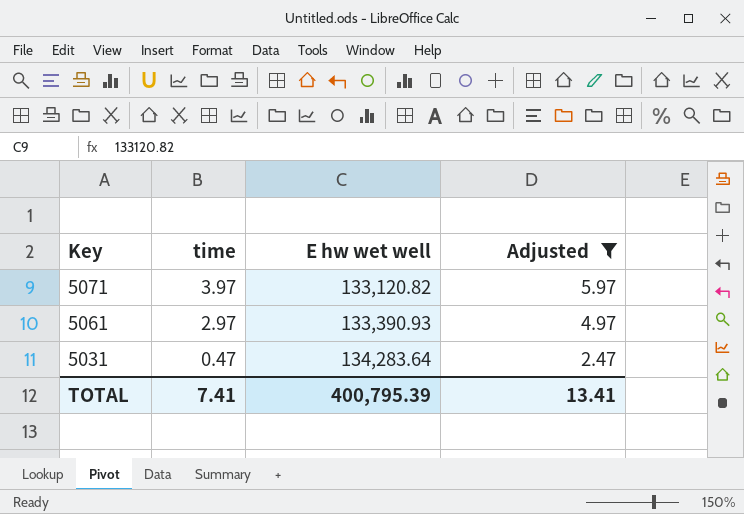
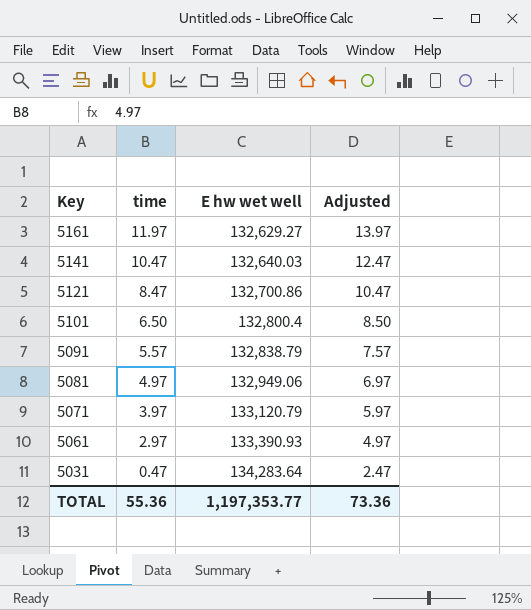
filter: Adjusted <= 5.97 -> none
5071 | E hw wet well: 133,120.82 -> 133,120.79
TOTAL | time: 7.41 -> 55.36
TOTAL | E hw wet well: 400,795.39 -> 1,197,353.77
TOTAL | Adjusted: 13.41 -> 73.36

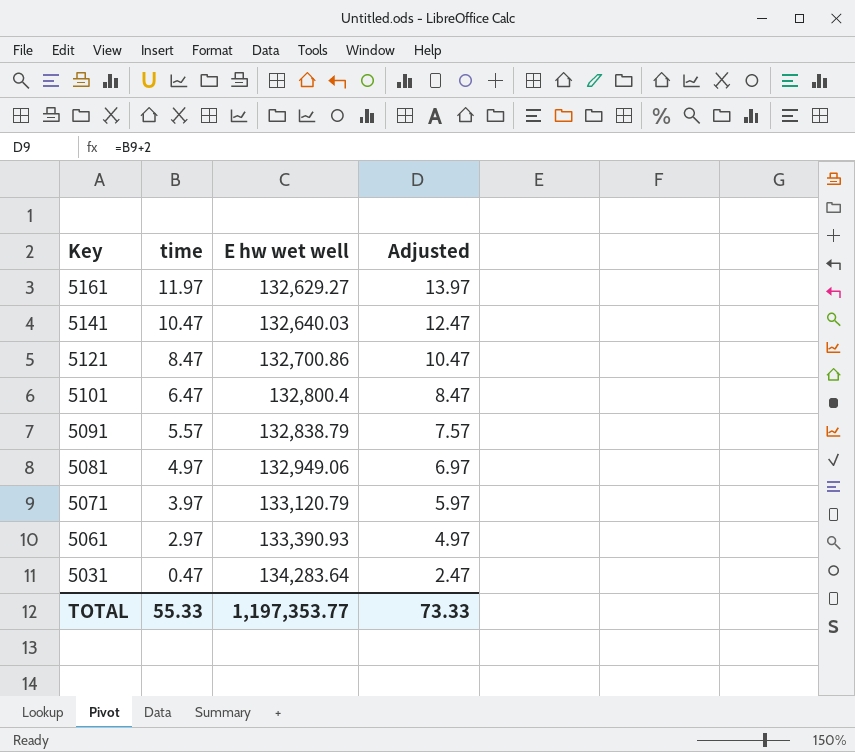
5101 | time: 6.50 -> 6.47
5101 | Adjusted: 8.50 -> 8.47
TOTAL | time: 55.36 -> 55.33
TOTAL | Adjusted: 73.36 -> 73.33

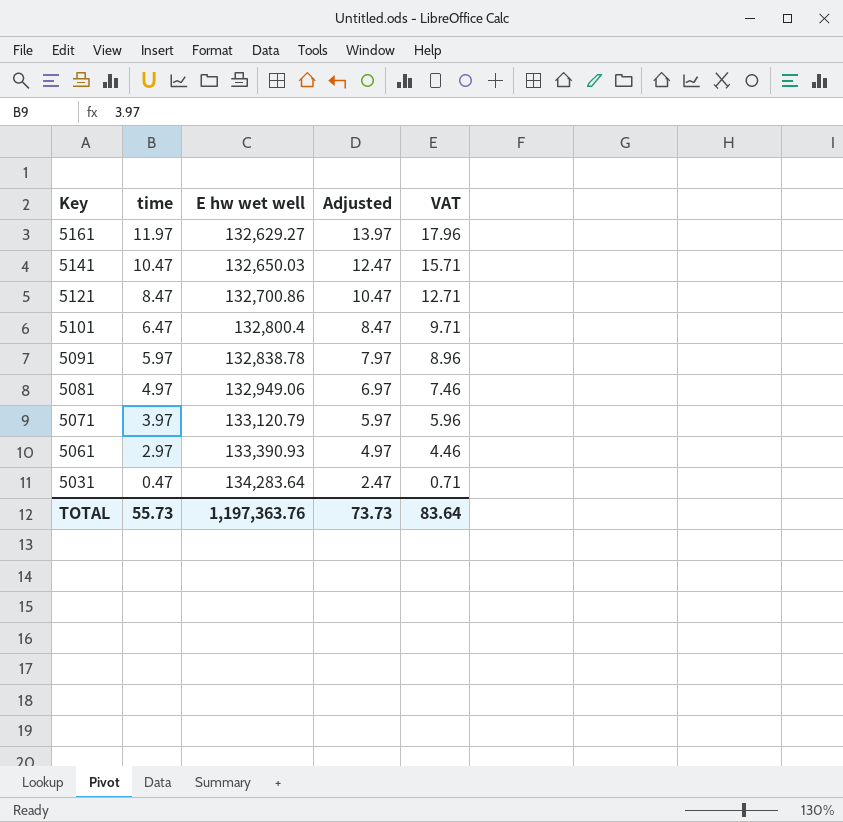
column VAT | formula: none -> [time] * 1.5
5141 | E hw wet well: 132,640.03 -> 132,650.03
5091 | time: 5.57 -> 5.97
5091 | E hw wet well: 132,838.79 -> 132,838.78
5091 | Adjusted: 7.57 -> 7.97
TOTAL | time: 55.33 -> 55.73
TOTAL | E hw wet well: 1,197,353.77 -> 1,197,363.76
TOTAL | Adjusted: 73.33 -> 73.73

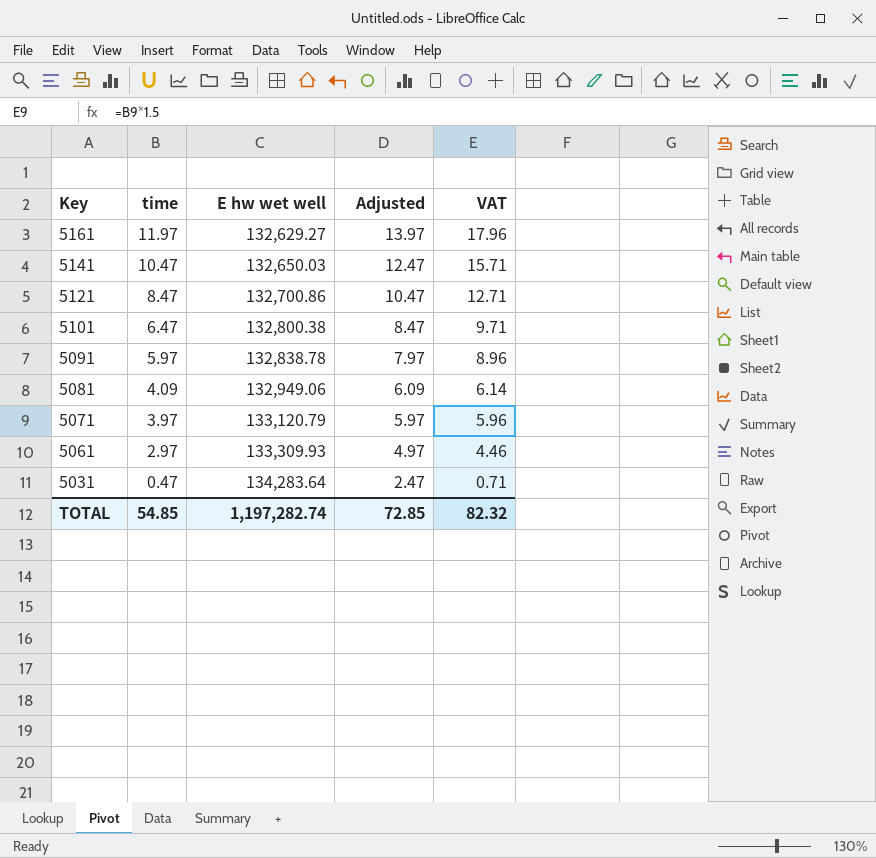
5101 | E hw wet well: 132,800.4 -> 132,800.38
5081 | time: 4.97 -> 4.09
5081 | Adjusted: 6.97 -> 6.09
5081 | VAT: 7.46 -> 6.14
5061 | E hw wet well: 133,390.93 -> 133,309.93
TOTAL | time: 55.73 -> 54.85
TOTAL | E hw wet well: 1,197,363.76 -> 1,197,282.74
TOTAL | Adjusted: 73.73 -> 72.85
TOTAL | VAT: 83.64 -> 82.32

